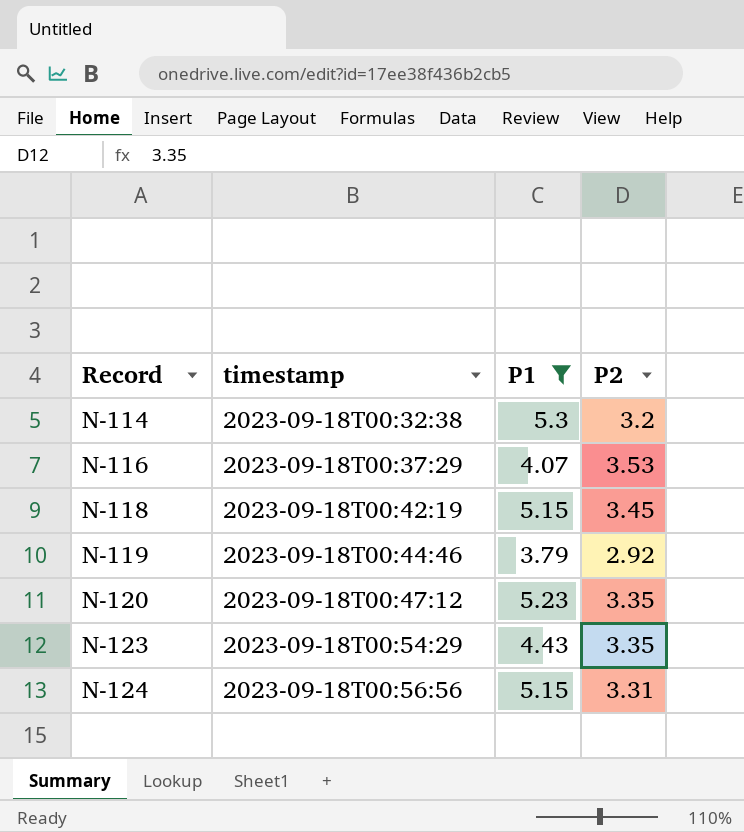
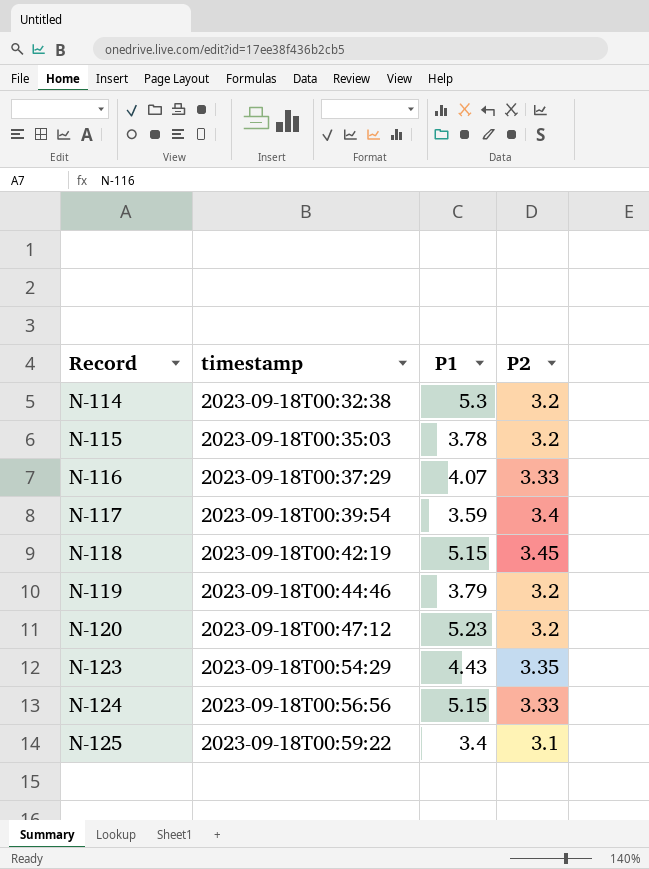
filter: P1 >= 3.79 -> none
N-116 | P2: 3.53 -> 3.33
N-119 | P2: 2.92 -> 3.2
N-120 | P2: 3.35 -> 3.2
N-124 | P2: 3.31 -> 3.33

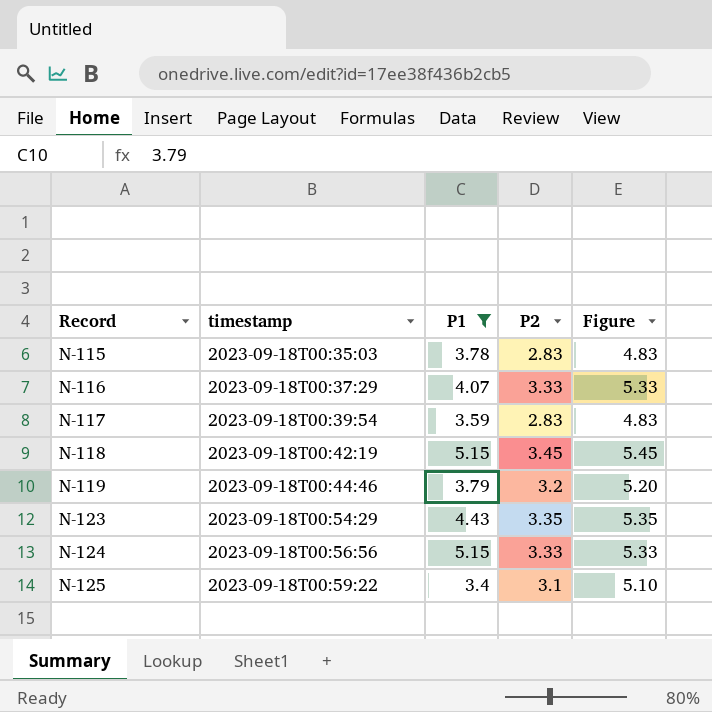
filter: none -> P1 <= 5.15
column Figure | formula: none -> [P2] + 2
N-115 | P2: 3.2 -> 2.83
N-117 | P2: 3.4 -> 2.83

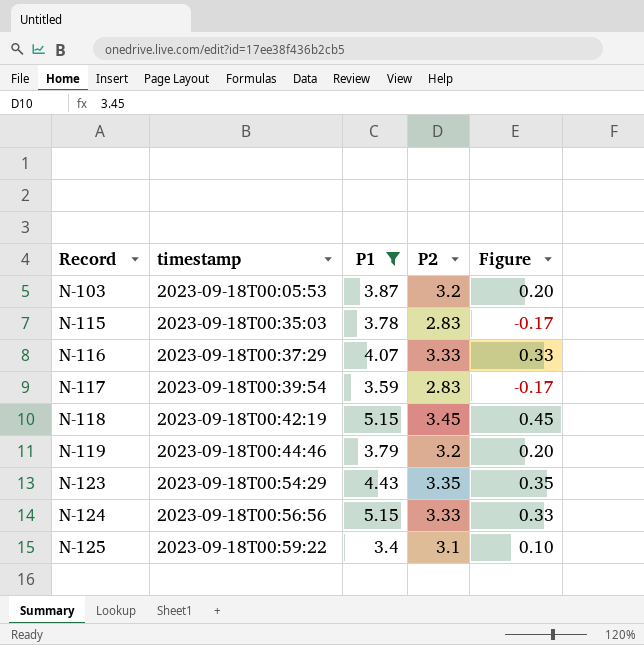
column Figure | formula: [P2] + 2 -> [P2] - 3
row N-103: none -> 2023-09-18T00:05:53 | 3.87 | 3.2 | 0.20

